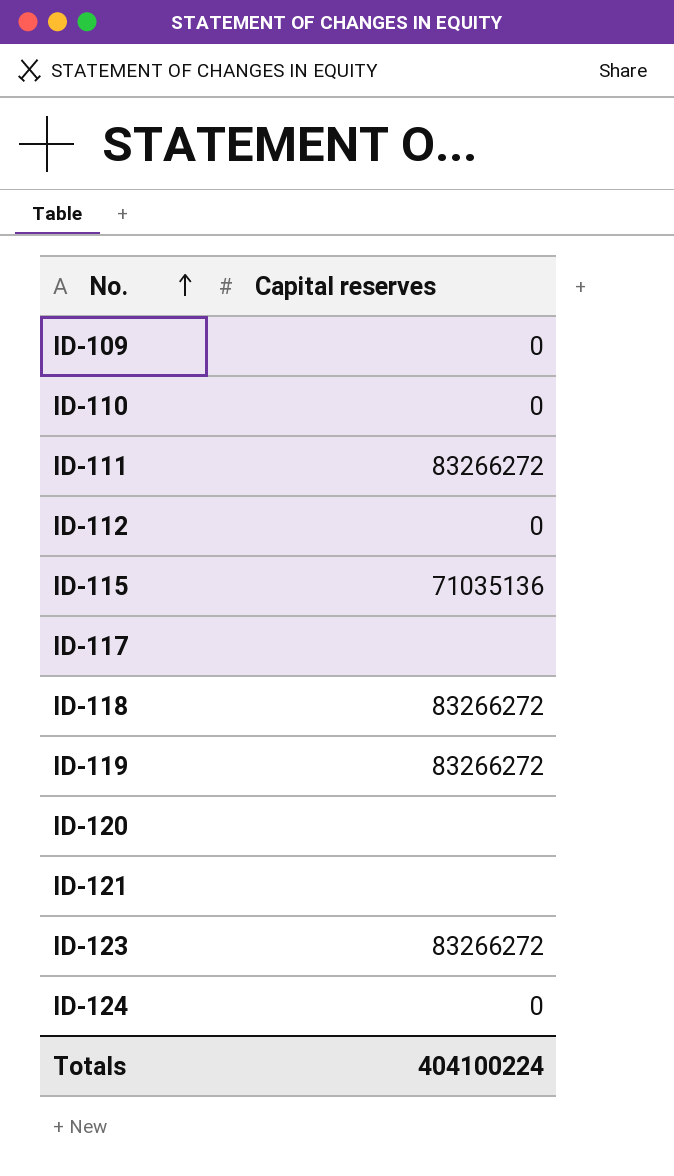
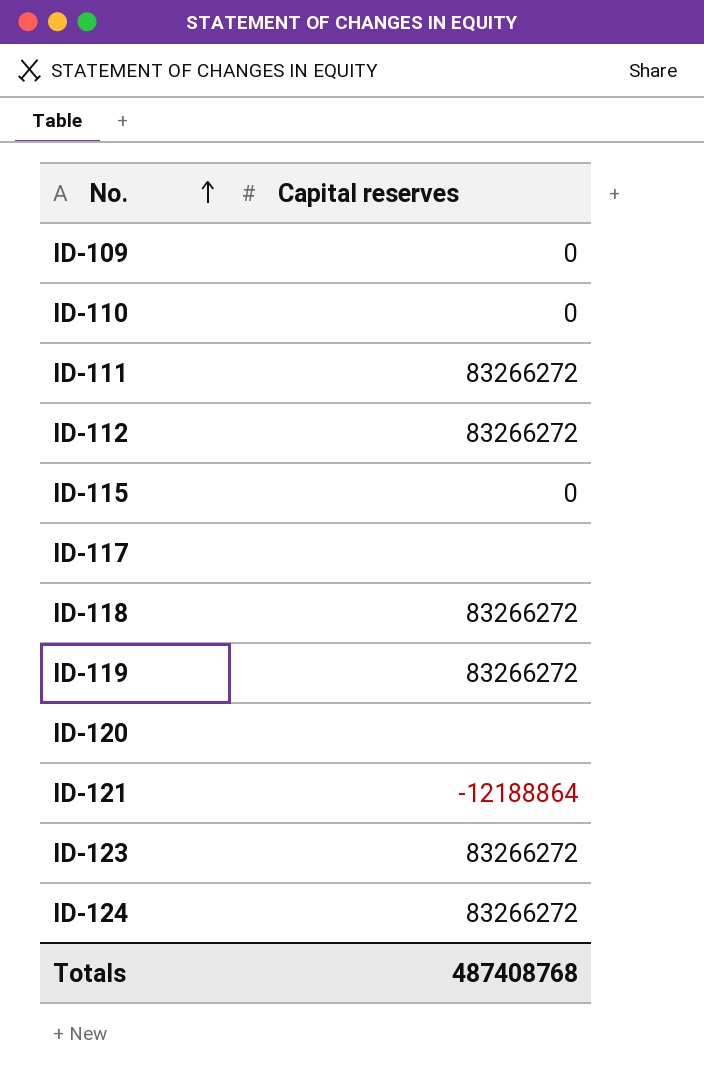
ID-112 | Capital reserves: 0 -> 83266272
ID-115 | Capital reserves: 71035136 -> 0
ID-121 | Capital reserves: none -> -12188864
ID-124 | Capital reserves: 0 -> 83266272
Totals | Capital reserves: 404100224 -> 487408768

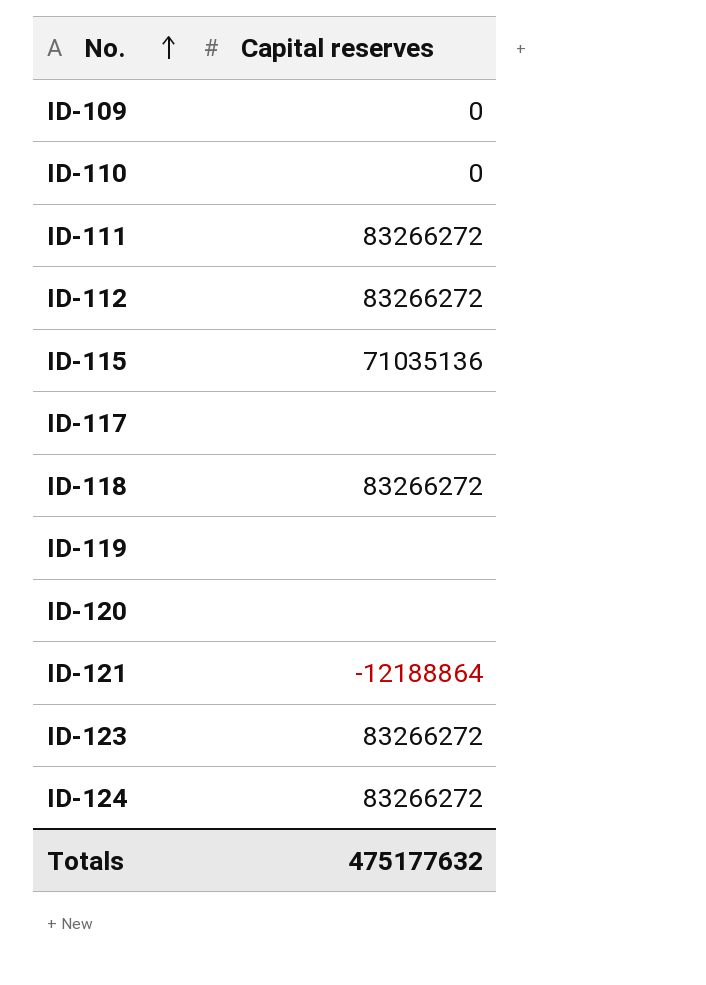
ID-115 | Capital reserves: 0 -> 71035136
ID-119 | Capital reserves: 83266272 -> none
Totals | Capital reserves: 487408768 -> 475177632

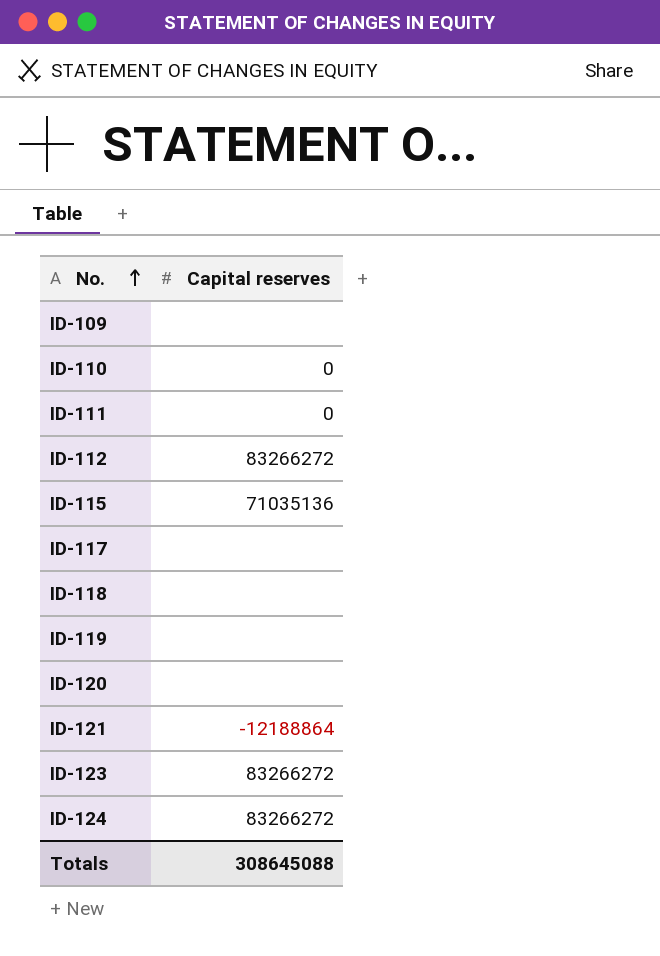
ID-109 | Capital reserves: 0 -> none
ID-111 | Capital reserves: 83266272 -> 0
ID-118 | Capital reserves: 83266272 -> none
Totals | Capital reserves: 475177632 -> 308645088

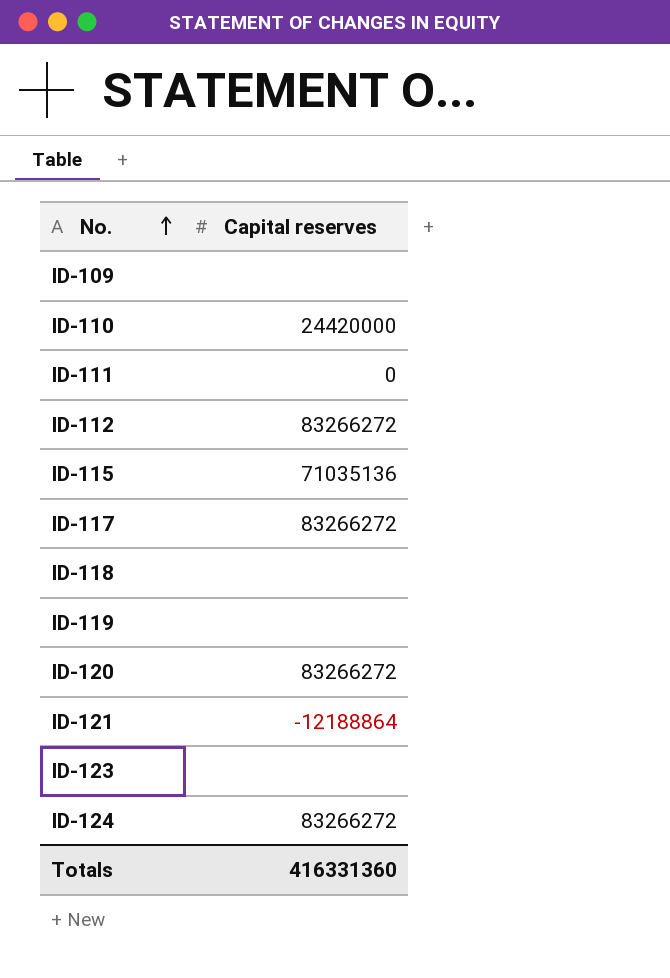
ID-110 | Capital reserves: 0 -> 24420000
ID-117 | Capital reserves: none -> 83266272
ID-120 | Capital reserves: none -> 83266272
ID-123 | Capital reserves: 83266272 -> none
Totals | Capital reserves: 308645088 -> 416331360

